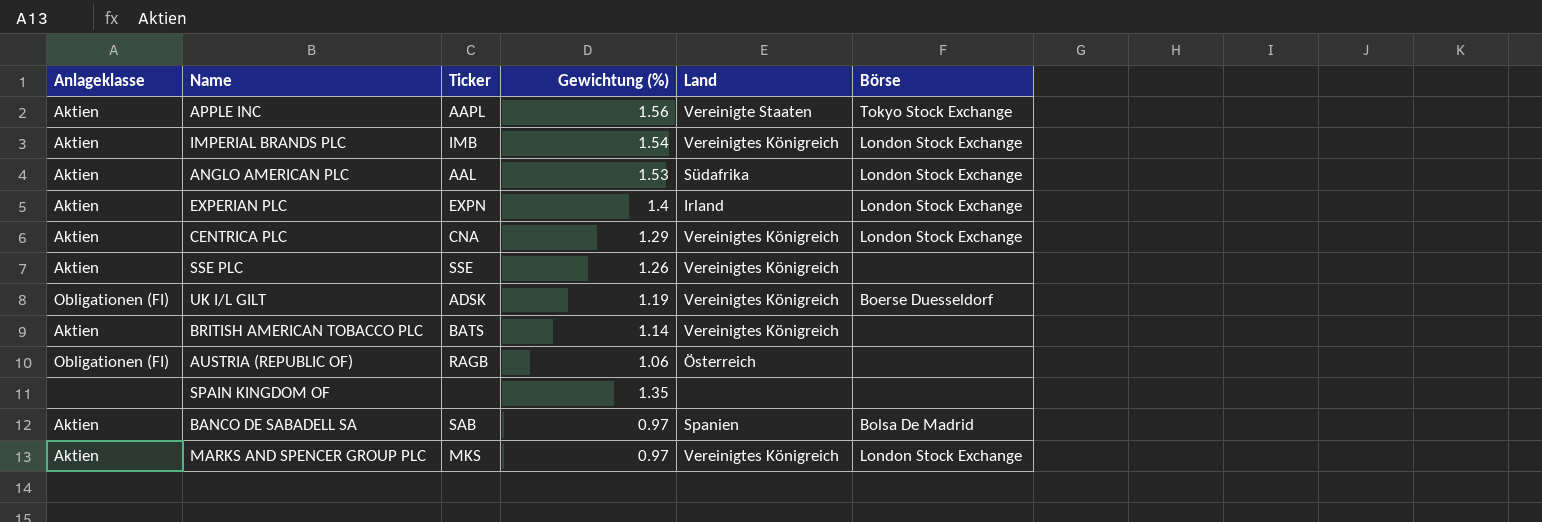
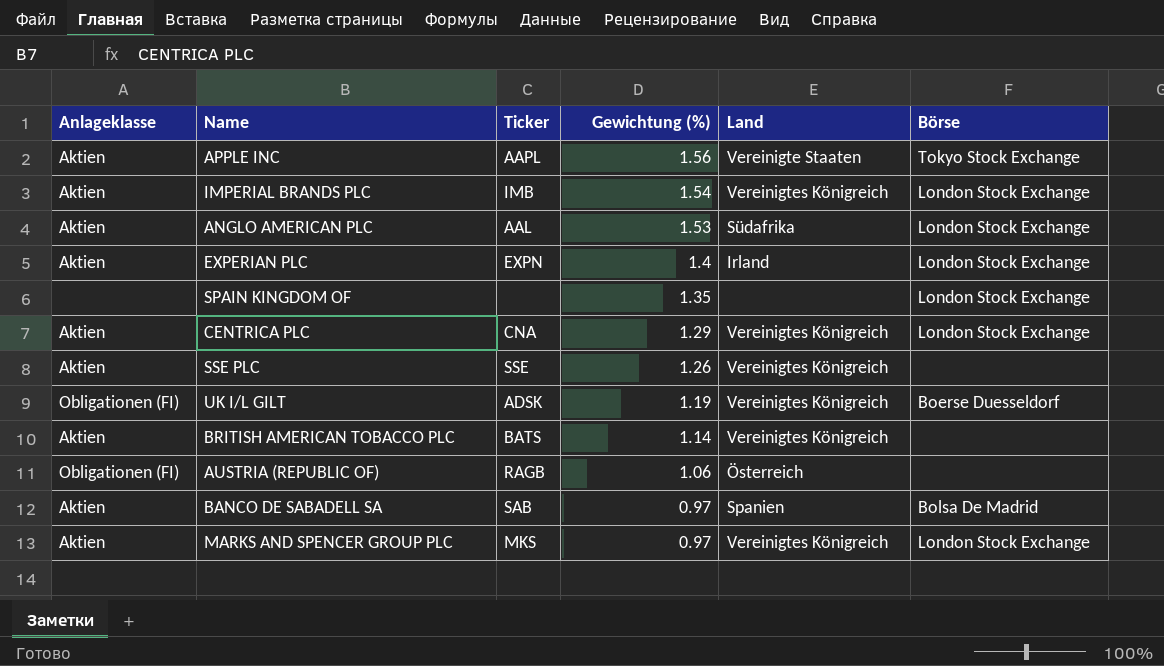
row order: none -> Gewichtung (%) descending
SPAIN KINGDOM OF | Börse: none -> London Stock Exchange

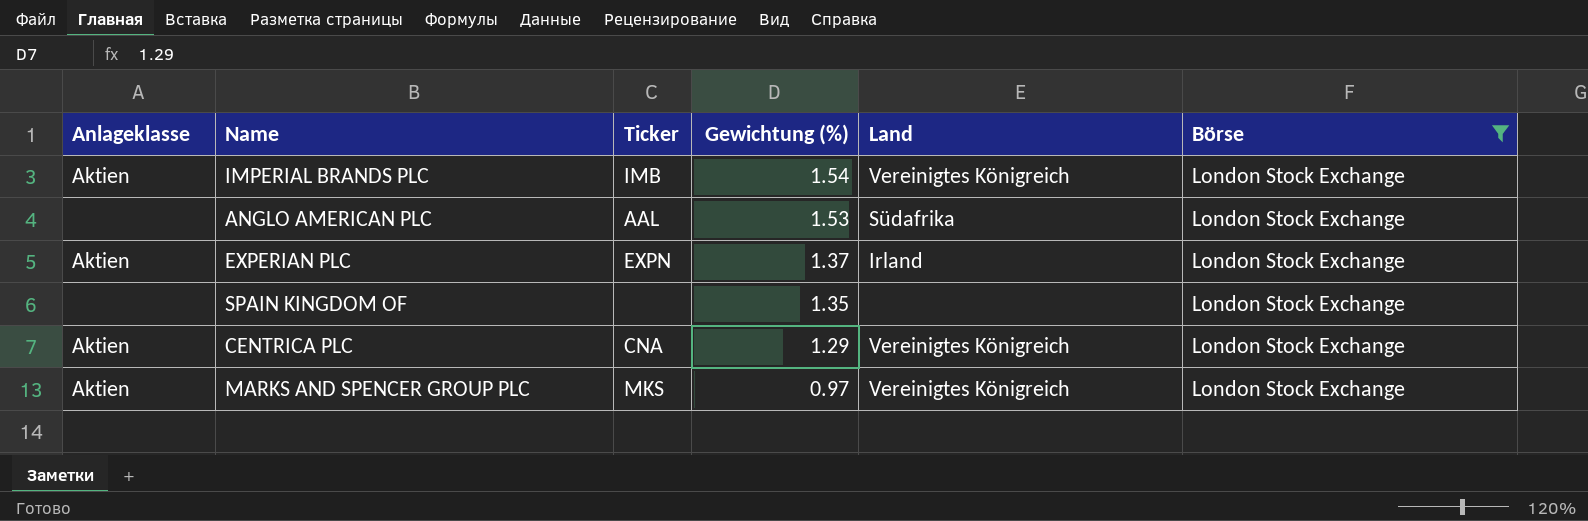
filter: none -> Börse = London Stock Exchange
ANGLO AMERICAN PLC | Anlageklasse: Aktien -> none
EXPERIAN PLC | Gewichtung (%): 1.4 -> 1.37

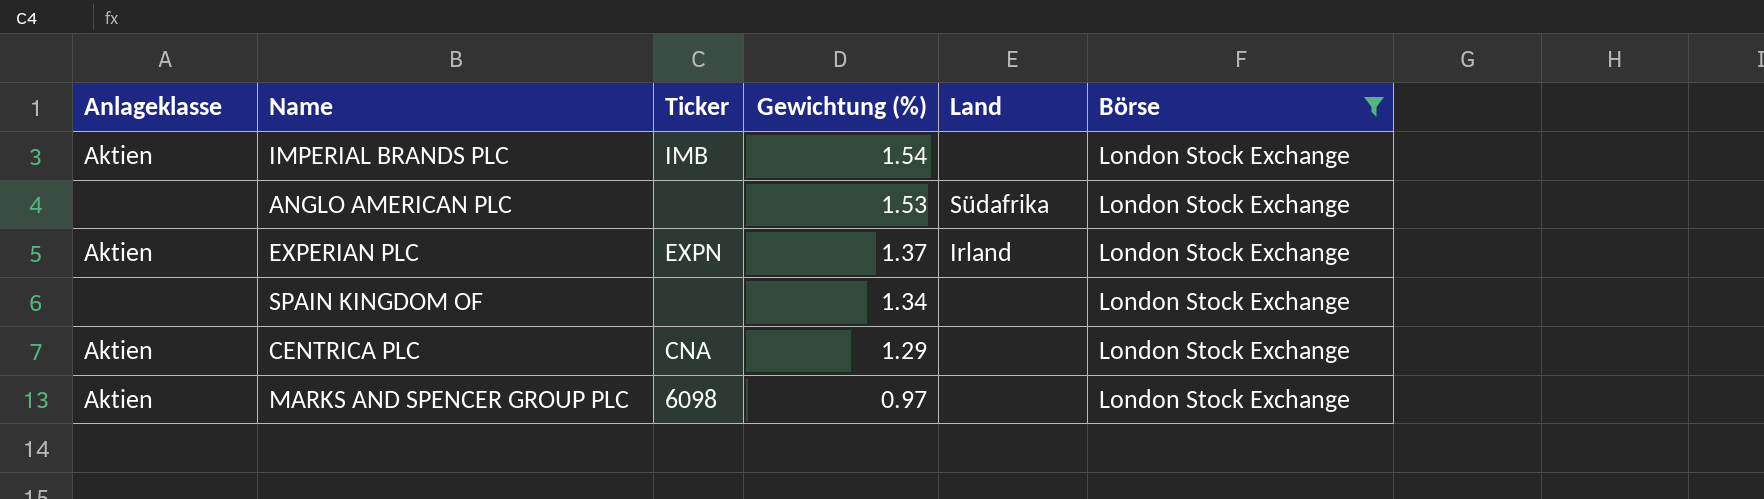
IMPERIAL BRANDS PLC | Land: Vereinigtes Königreich -> none
ANGLO AMERICAN PLC | Ticker: AAL -> none
SPAIN KINGDOM OF | Gewichtung (%): 1.35 -> 1.34
CENTRICA PLC | Land: Vereinigtes Königreich -> none
MARKS AND SPENCER GROUP PLC | Ticker: MKS -> 6098
MARKS AND SPENCER GROUP PLC | Land: Vereinigtes Königreich -> none

